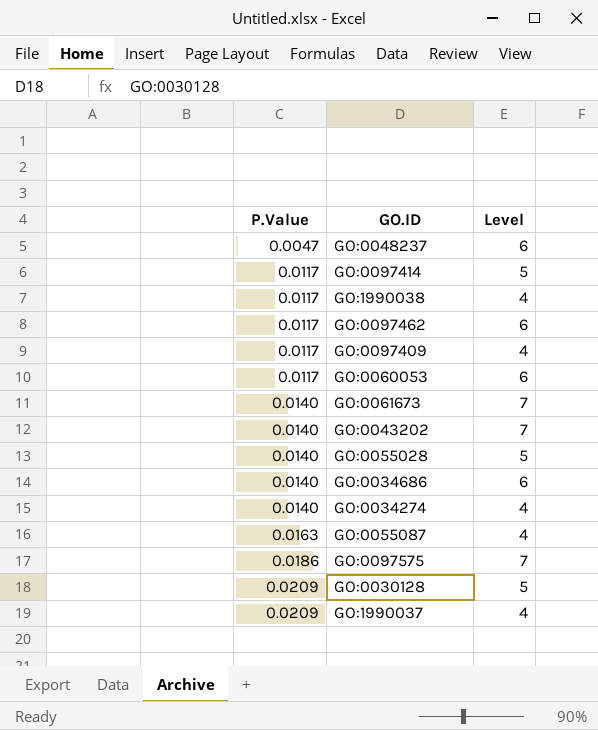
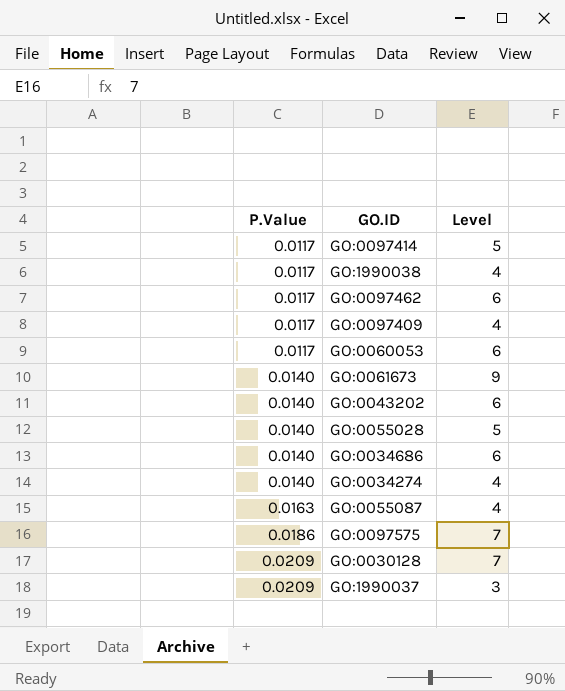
row GO:0048237: 0.0047 | 6 -> none
GO:0061673 | Level: 7 -> 9
GO:0043202 | Level: 7 -> 6
GO:0030128 | Level: 5 -> 7
GO:1990037 | Level: 4 -> 3

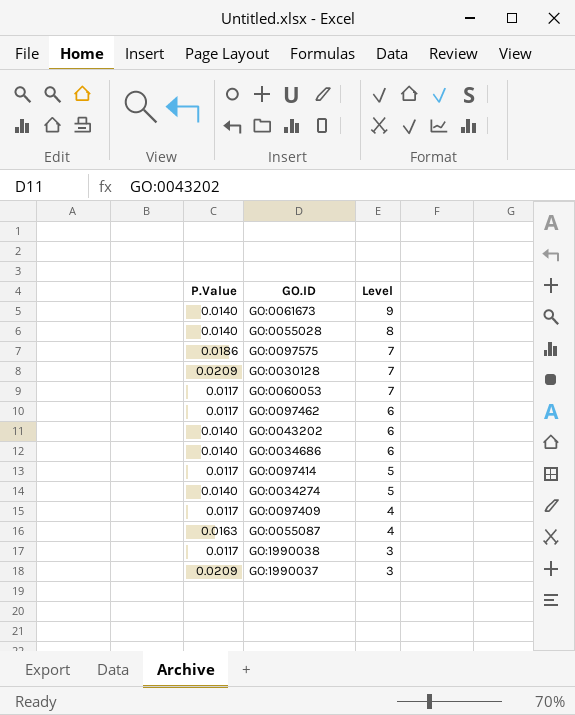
row order: P.Value ascending -> Level descending
GO:0055028 | Level: 5 -> 8
GO:0060053 | Level: 6 -> 7
GO:0034274 | Level: 4 -> 5
GO:1990038 | Level: 4 -> 3

